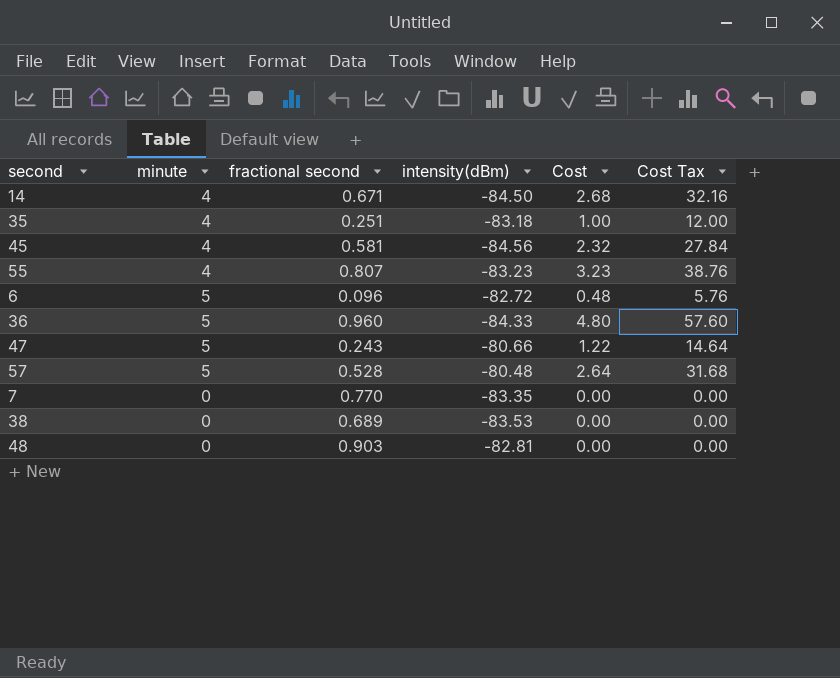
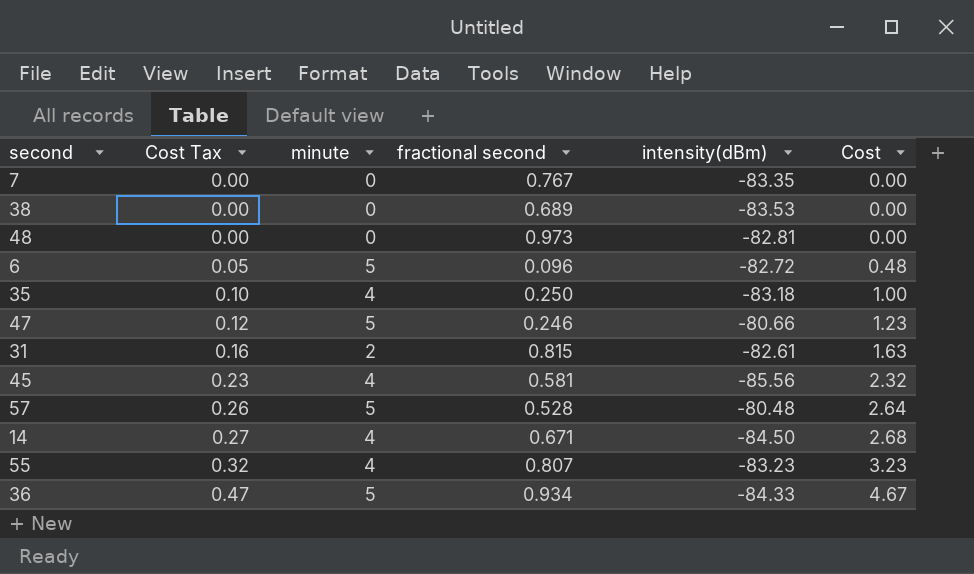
row order: none -> Cost Tax ascending
column Cost Tax | formula: [Cost] * 12 -> [Cost] * 0.1
column Cost Tax | position: 6 -> 2
7 | fractional second: 0.770 -> 0.767
48 | fractional second: 0.903 -> 0.973
35 | fractional second: 0.251 -> 0.250
47 | fractional second: 0.243 -> 0.246
47 | Cost: 1.22 -> 1.23
row 31: none -> 0.16 | 2 | 0.815 | -82.61 | 1.63
45 | intensity(dBm): -84.56 -> -85.56
36 | fractional second: 0.960 -> 0.934
36 | Cost: 4.80 -> 4.67

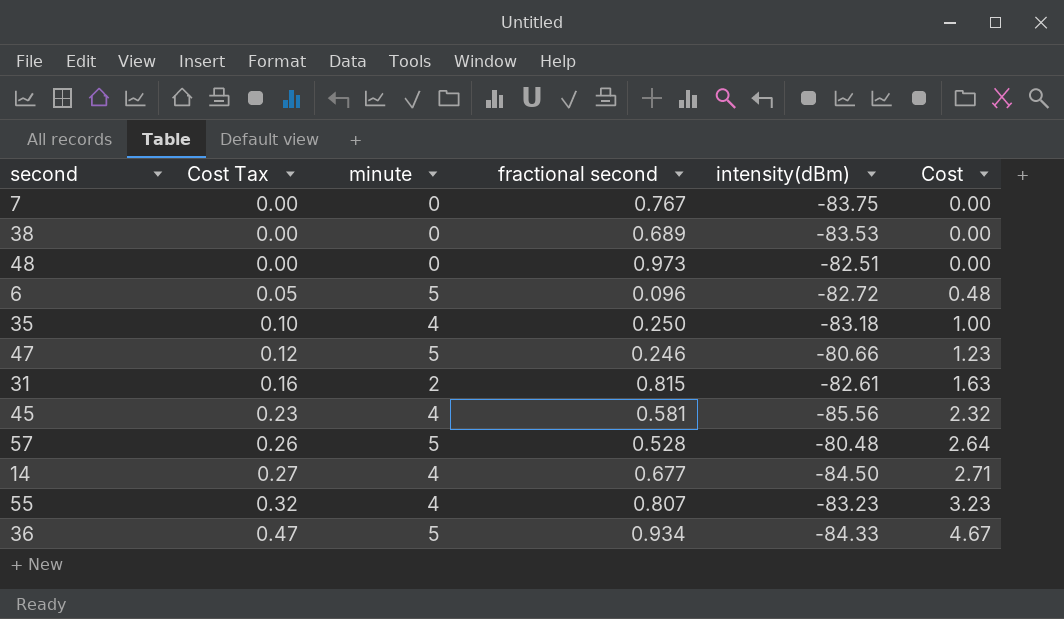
7 | intensity(dBm): -83.35 -> -83.75
48 | intensity(dBm): -82.81 -> -82.51
14 | fractional second: 0.671 -> 0.677
14 | Cost: 2.68 -> 2.71

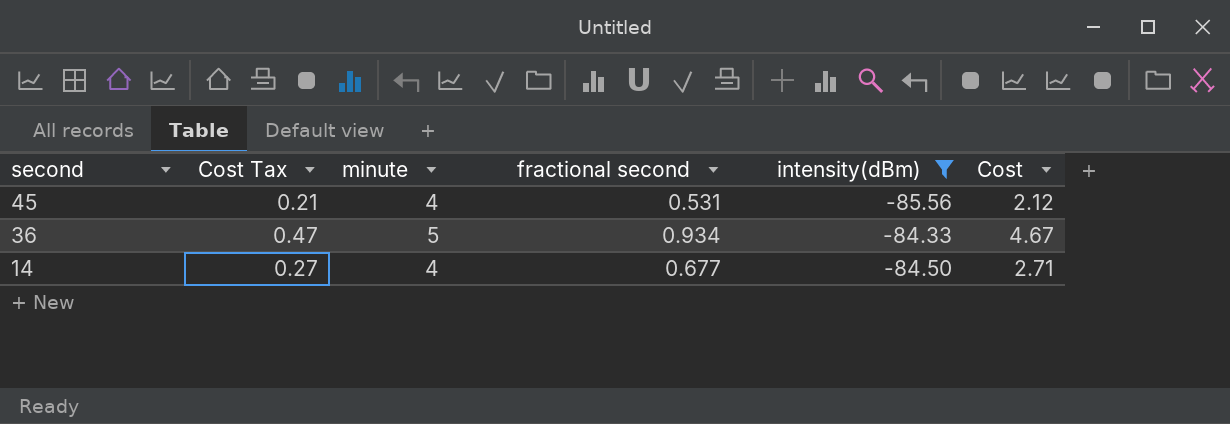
filter: none -> intensity(dBm) <= -84.33
row order: Cost Tax ascending -> second descending
45 | Cost Tax: 0.23 -> 0.21
45 | fractional second: 0.581 -> 0.531
45 | Cost: 2.32 -> 2.12

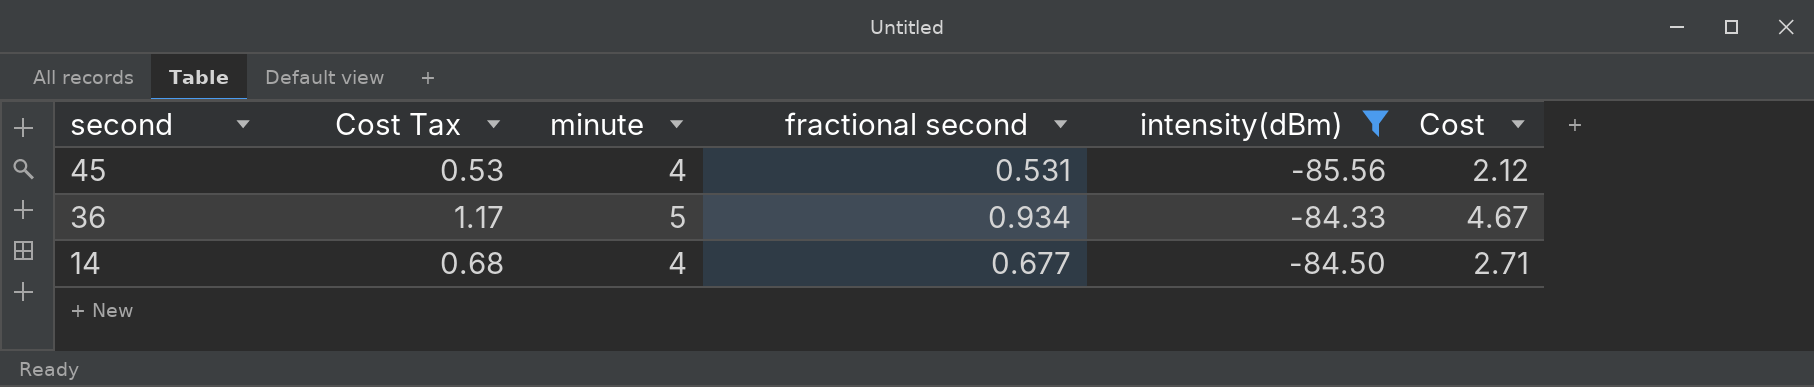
column Cost Tax | formula: [Cost] * 0.1 -> [Cost] * 0.25

